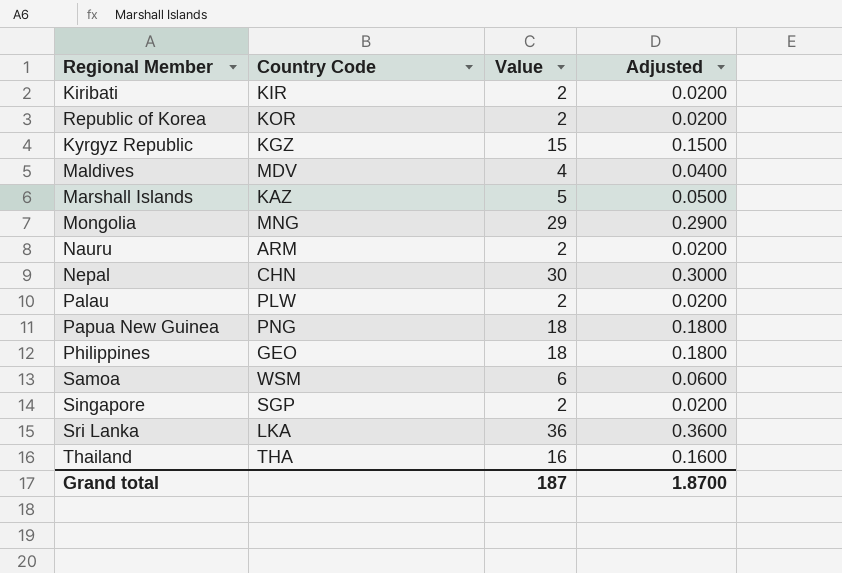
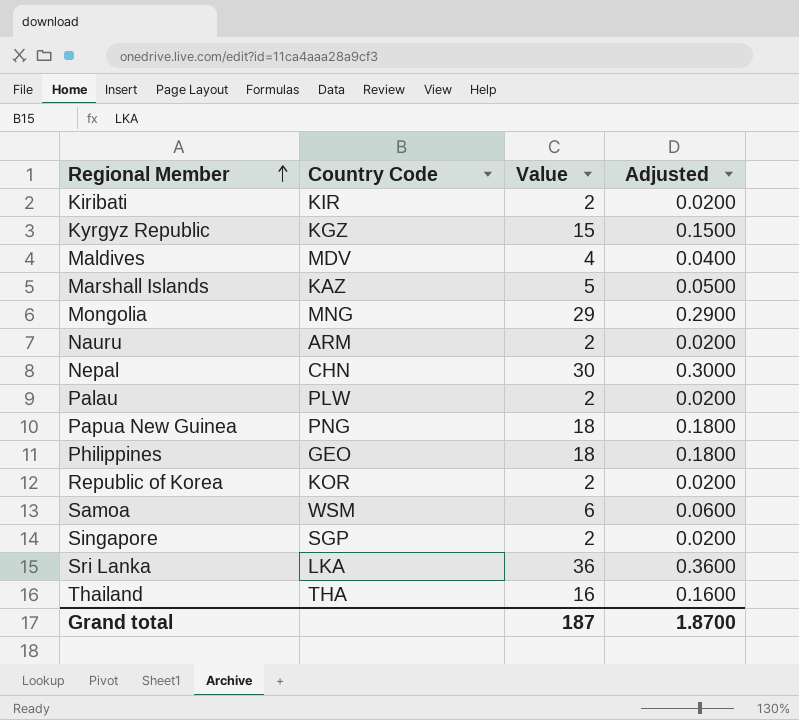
row order: none -> Regional Member ascending

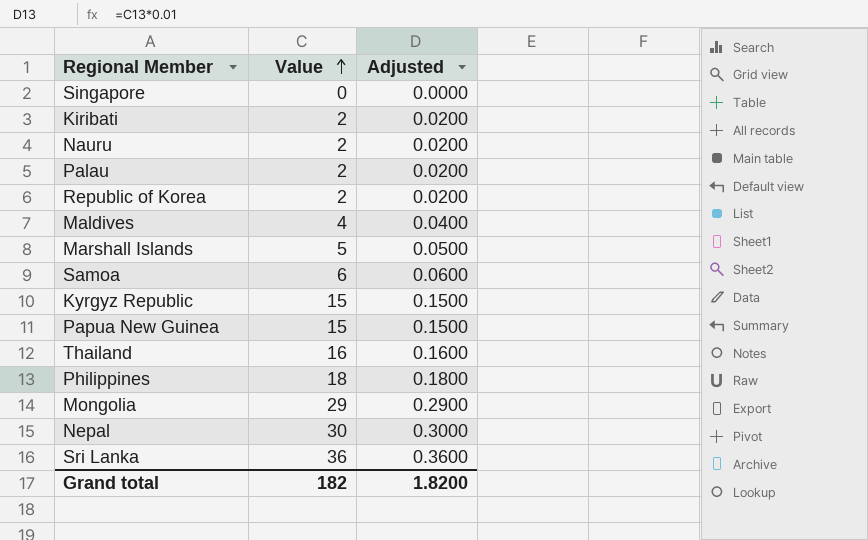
row order: Regional Member ascending -> Value ascending
column Country Code | position: 2 -> none
Singapore | Value: 2 -> 0
Singapore | Adjusted: 0.0200 -> 0.0000
Papua New Guinea | Value: 18 -> 15
Papua New Guinea | Adjusted: 0.1800 -> 0.1500
Grand total | Value: 187 -> 182
Grand total | Adjusted: 1.8700 -> 1.8200

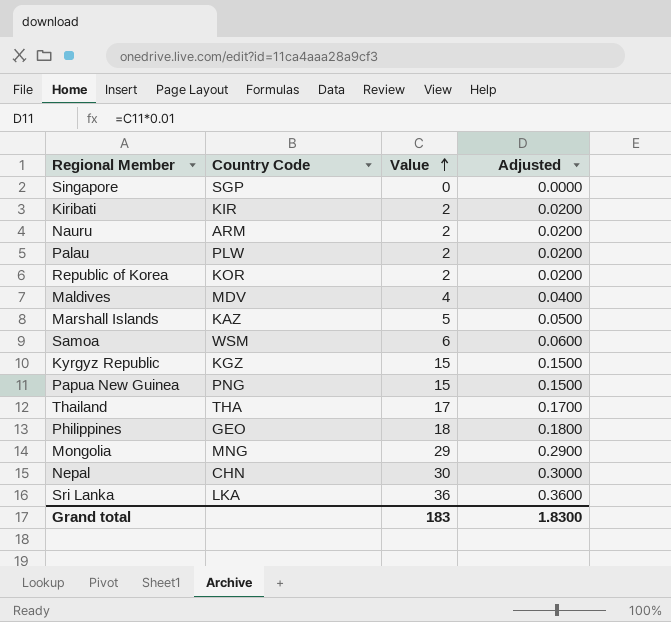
column Country Code | position: none -> 2
Thailand | Value: 16 -> 17
Thailand | Adjusted: 0.1600 -> 0.1700
Grand total | Value: 182 -> 183
Grand total | Adjusted: 1.8200 -> 1.8300

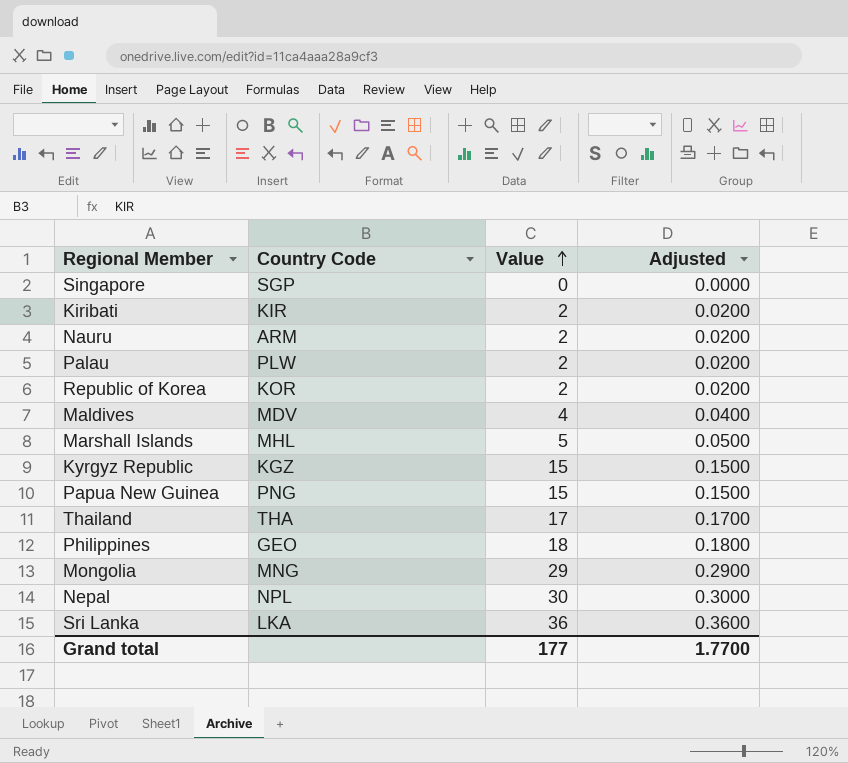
row Samoa: WSM | 6 | 0.0600 -> none
Marshall Islands | Country Code: KAZ -> MHL
Nepal | Country Code: CHN -> NPL
Grand total | Value: 183 -> 177
Grand total | Adjusted: 1.8300 -> 1.7700

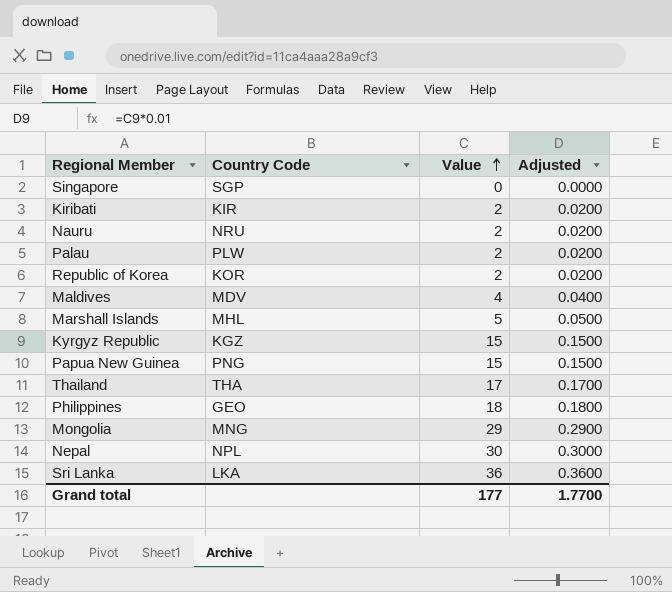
Nauru | Country Code: ARM -> NRU

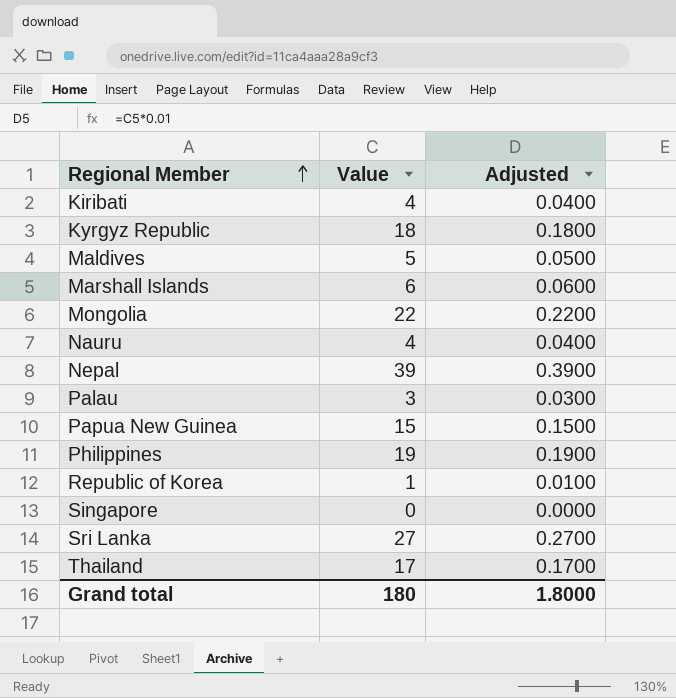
row order: Value ascending -> Regional Member ascending
column Country Code | position: 2 -> none
Kiribati | Value: 2 -> 4
Kiribati | Adjusted: 0.0200 -> 0.0400
Kyrgyz Republic | Value: 15 -> 18
Kyrgyz Republic | Adjusted: 0.1500 -> 0.1800
Maldives | Value: 4 -> 5
Maldives | Adjusted: 0.0400 -> 0.0500
Marshall Islands | Value: 5 -> 6
Marshall Islands | Adjusted: 0.0500 -> 0.0600
Mongolia | Value: 29 -> 22
Mongolia | Adjusted: 0.2900 -> 0.2200
Nauru | Value: 2 -> 4
Nauru | Adjusted: 0.0200 -> 0.0400
Nepal | Value: 30 -> 39
Nepal | Adjusted: 0.3000 -> 0.3900
Palau | Value: 2 -> 3
Palau | Adjusted: 0.0200 -> 0.0300
Philippines | Value: 18 -> 19
Philippines | Adjusted: 0.1800 -> 0.1900
Republic of Korea | Value: 2 -> 1
Republic of Korea | Adjusted: 0.0200 -> 0.0100
Sri Lanka | Value: 36 -> 27
Sri Lanka | Adjusted: 0.3600 -> 0.2700
Grand total | Value: 177 -> 180
Grand total | Adjusted: 1.7700 -> 1.8000

